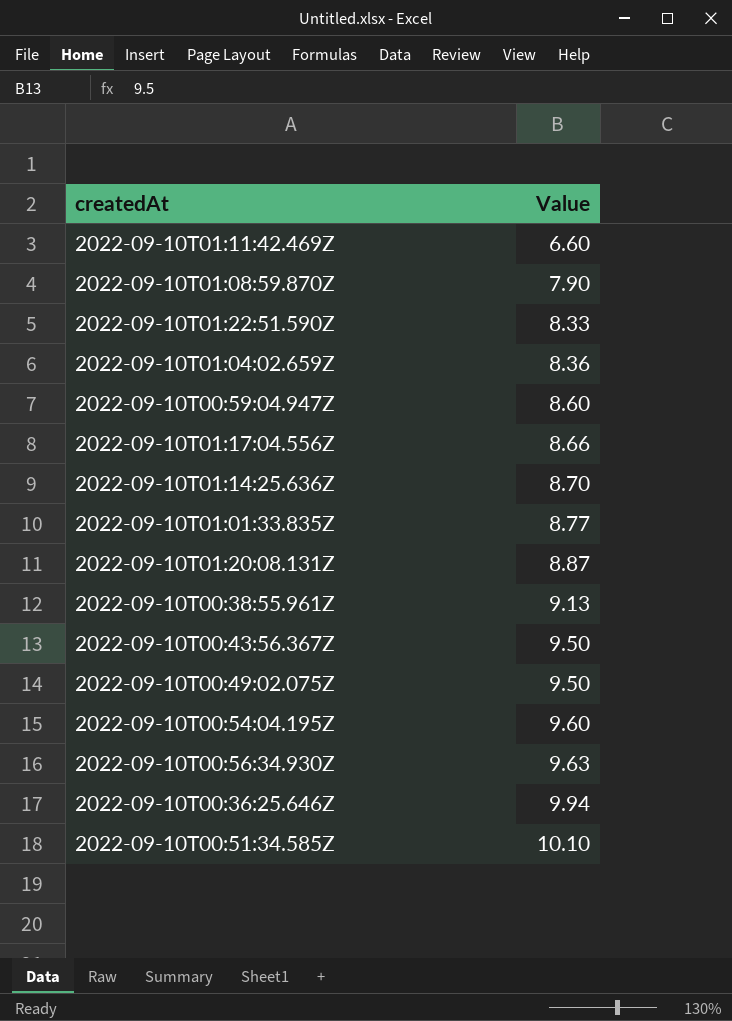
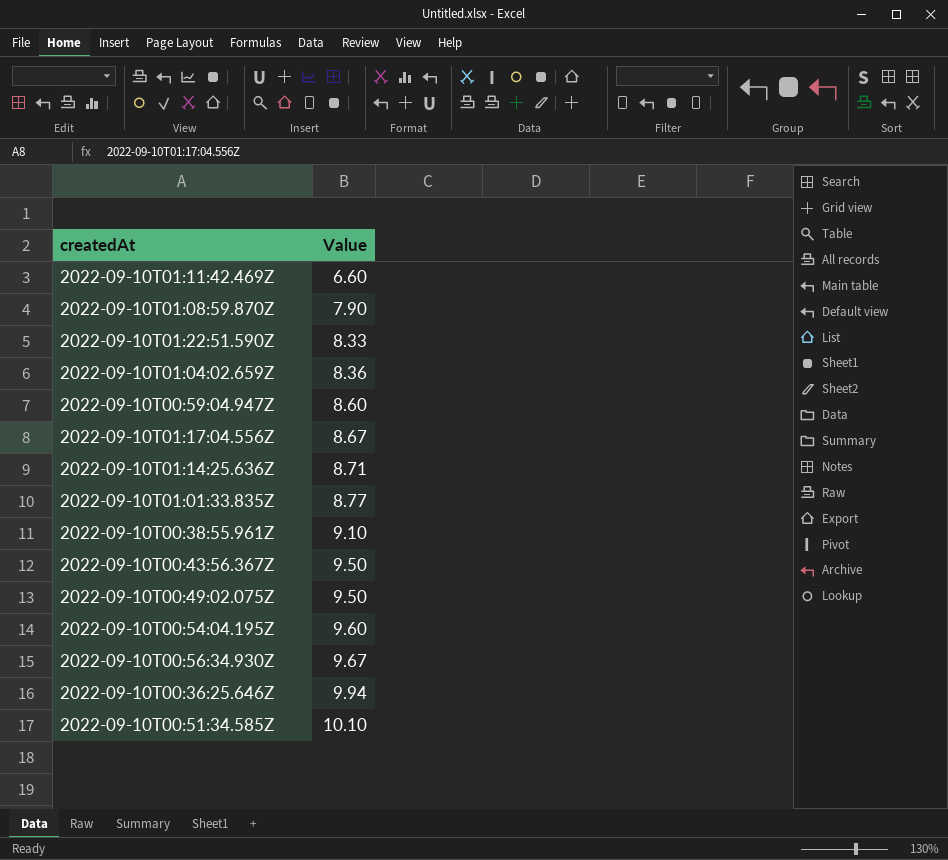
row 2022-09-10T01:20:08.131Z: 8.87 -> none
2022-09-10T01:17:04.556Z | Value: 8.66 -> 8.67
2022-09-10T01:14:25.636Z | Value: 8.70 -> 8.71
2022-09-10T00:38:55.961Z | Value: 9.13 -> 9.10
2022-09-10T00:56:34.930Z | Value: 9.63 -> 9.67

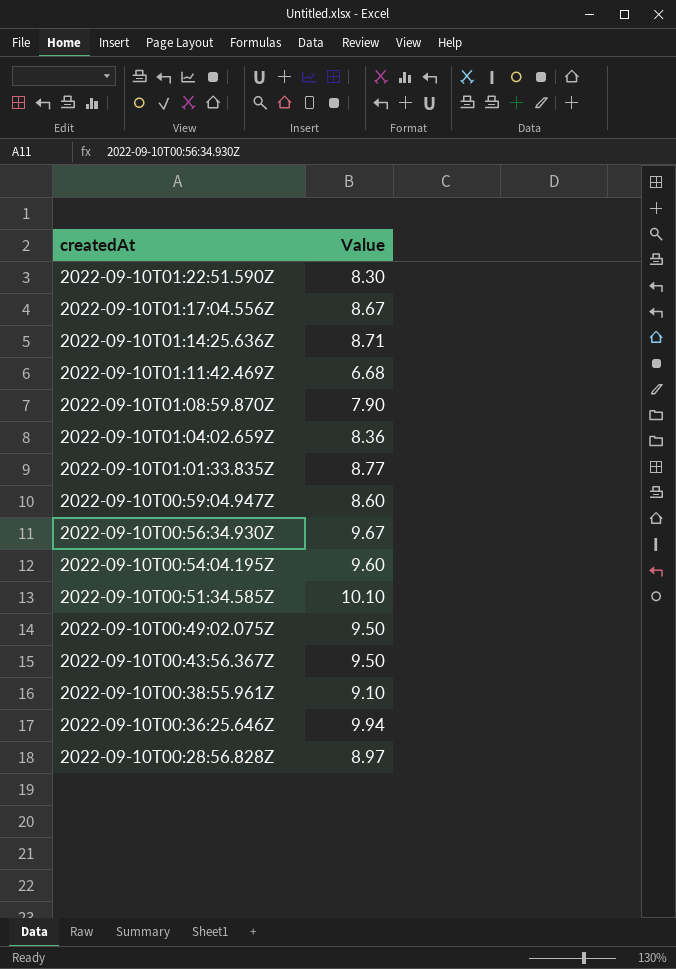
row order: Value ascending -> createdAt descending
2022-09-10T01:22:51.590Z | Value: 8.33 -> 8.30
2022-09-10T01:11:42.469Z | Value: 6.60 -> 6.68
row 2022-09-10T00:28:56.828Z: none -> 8.97

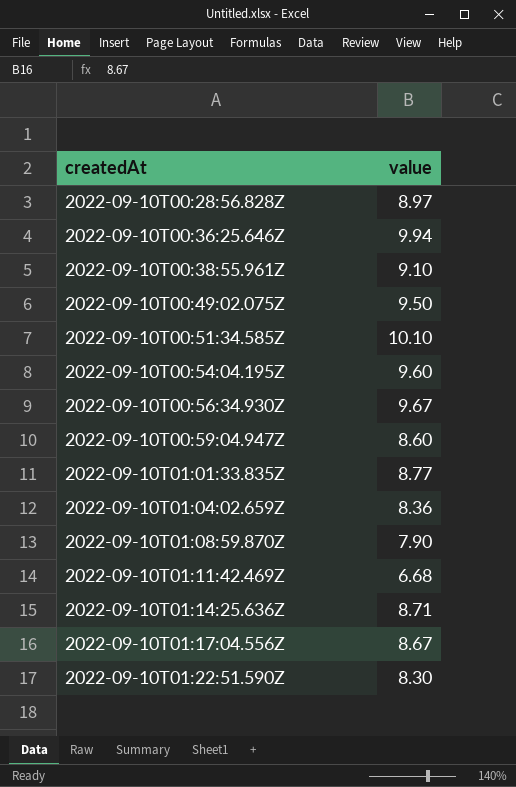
row order: createdAt descending -> createdAt ascending
column name: Value -> value
row 2022-09-10T00:43:56.367Z: 9.50 -> none

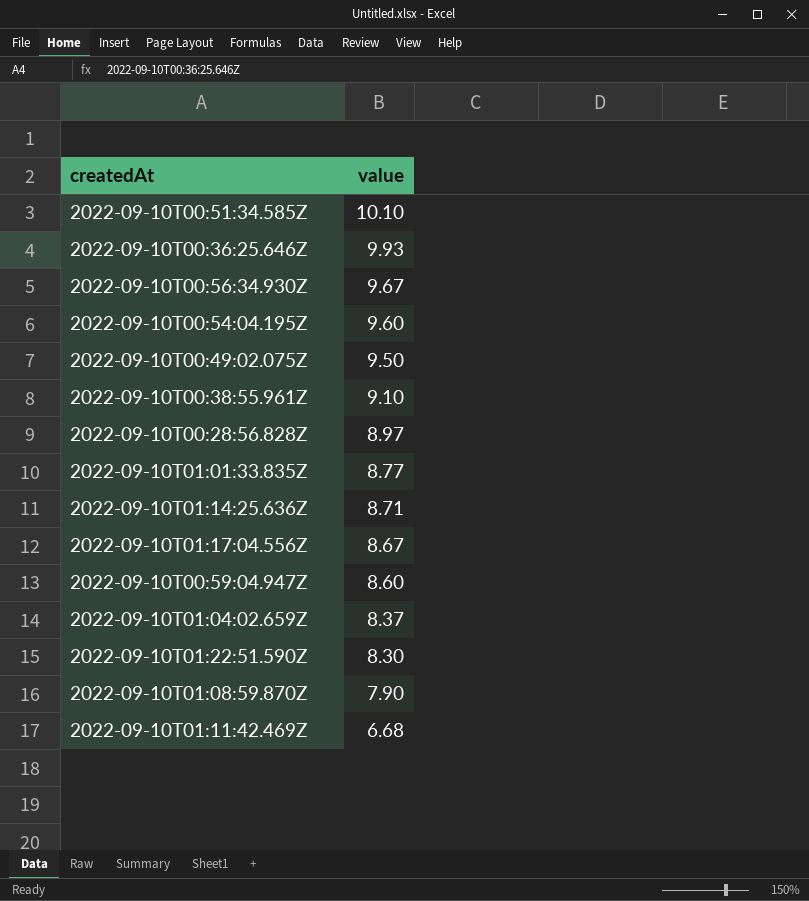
row order: createdAt ascending -> value descending
2022-09-10T00:36:25.646Z | value: 9.94 -> 9.93
2022-09-10T01:04:02.659Z | value: 8.36 -> 8.37

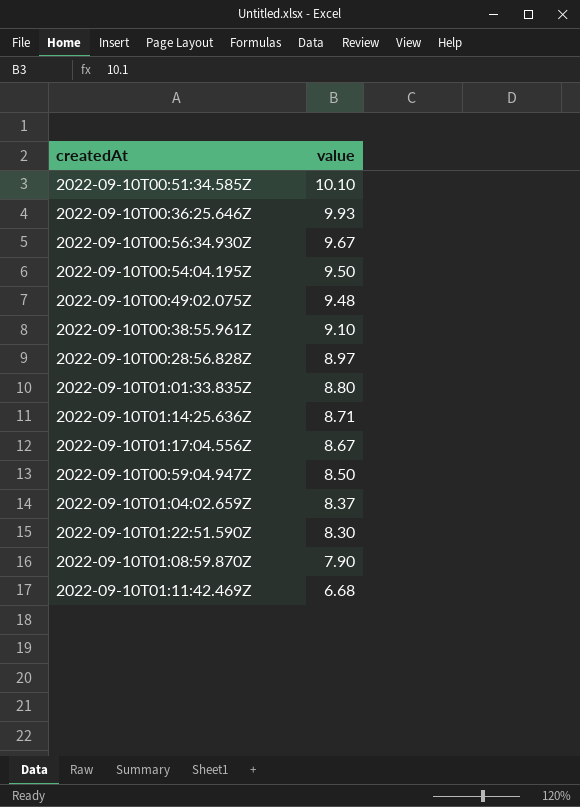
2022-09-10T00:54:04.195Z | value: 9.60 -> 9.50
2022-09-10T00:49:02.075Z | value: 9.50 -> 9.48
2022-09-10T01:01:33.835Z | value: 8.77 -> 8.80
2022-09-10T00:59:04.947Z | value: 8.60 -> 8.50

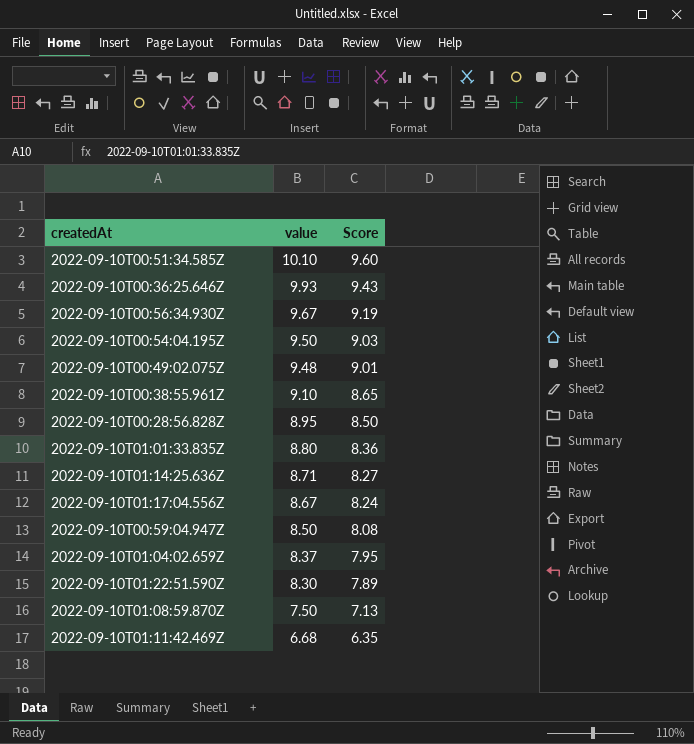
column Score | formula: none -> [value] * 0.95
2022-09-10T00:28:56.828Z | value: 8.97 -> 8.95
2022-09-10T01:08:59.870Z | value: 7.90 -> 7.50

